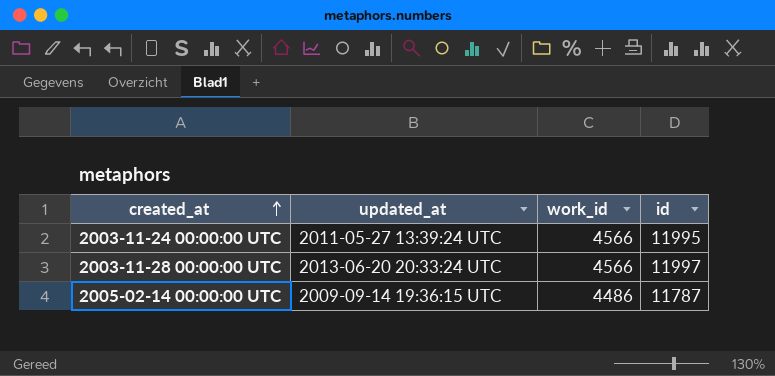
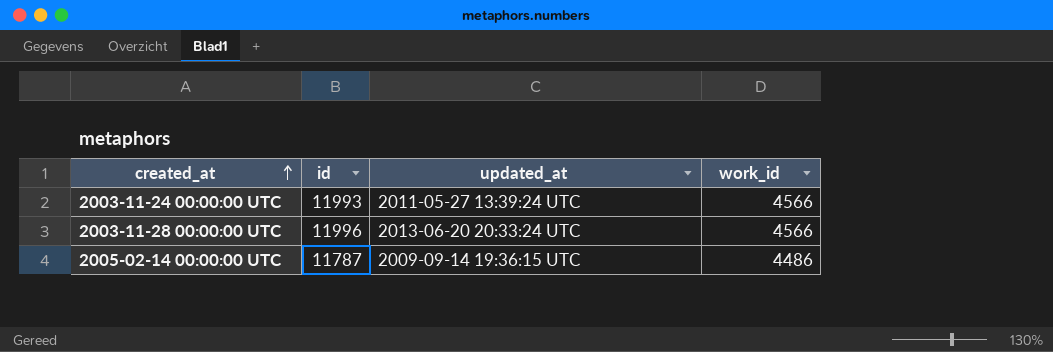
column id | position: 4 -> 2
2003-11-24 00:00:00 UTC | id: 11995 -> 11993
2003-11-28 00:00:00 UTC | id: 11997 -> 11996

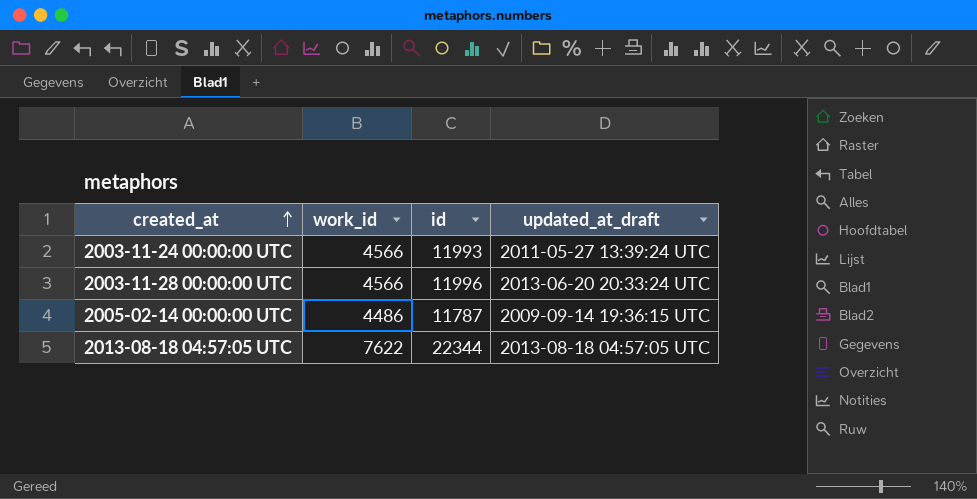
column work_id | position: 4 -> 2
column name: updated_at -> updated_at_draft
row 2013-08-18 04:57:05 UTC: none -> 7622 | 22344 | 2013-08-18 04:57:05 UTC

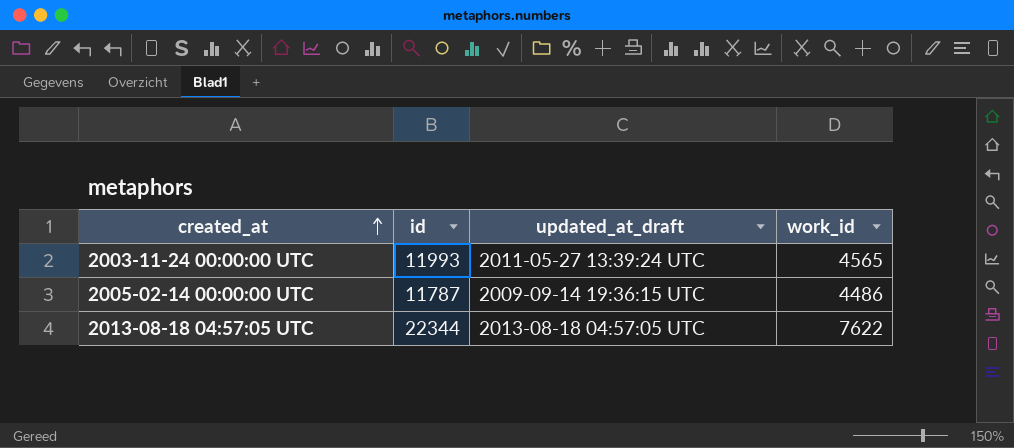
column work_id | position: 2 -> 4
row 2003-11-28 00:00:00 UTC: 4566 | 11996 | 2013-06-20 20:33:24 UTC -> none
2003-11-24 00:00:00 UTC | work_id: 4566 -> 4565

